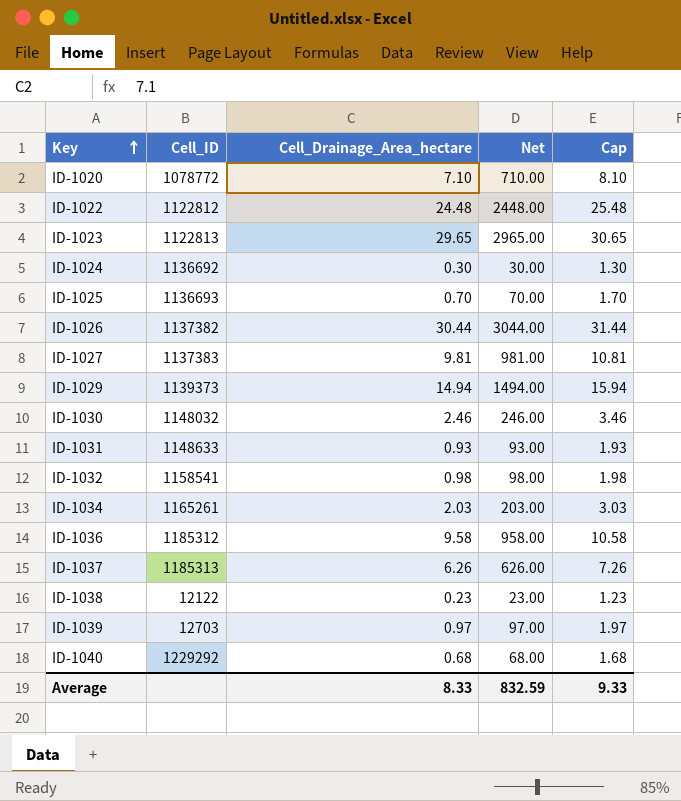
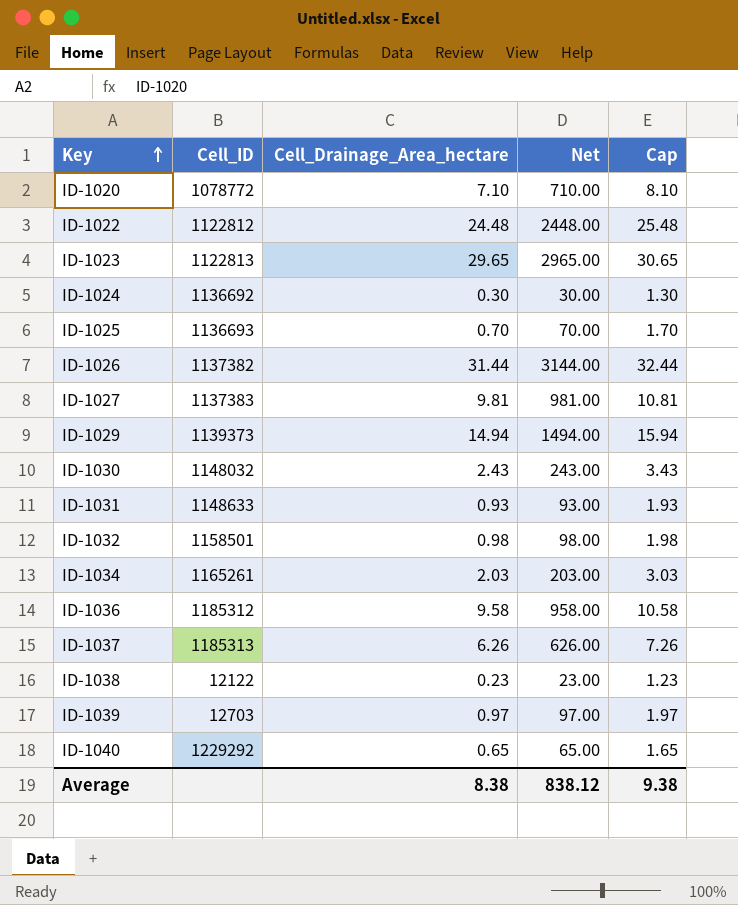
ID-1026 | Cell_Drainage_Area_hectare: 30.44 -> 31.44
ID-1026 | Net: 3044.00 -> 3144.00
ID-1026 | Cap: 31.44 -> 32.44
ID-1030 | Cell_Drainage_Area_hectare: 2.46 -> 2.43
ID-1030 | Net: 246.00 -> 243.00
ID-1030 | Cap: 3.46 -> 3.43
ID-1032 | Cell_ID: 1158541 -> 1158501
ID-1040 | Cell_Drainage_Area_hectare: 0.68 -> 0.65
ID-1040 | Net: 68.00 -> 65.00
ID-1040 | Cap: 1.68 -> 1.65
Average | Cell_Drainage_Area_hectare: 8.33 -> 8.38
Average | Net: 832.59 -> 838.12
Average | Cap: 9.33 -> 9.38

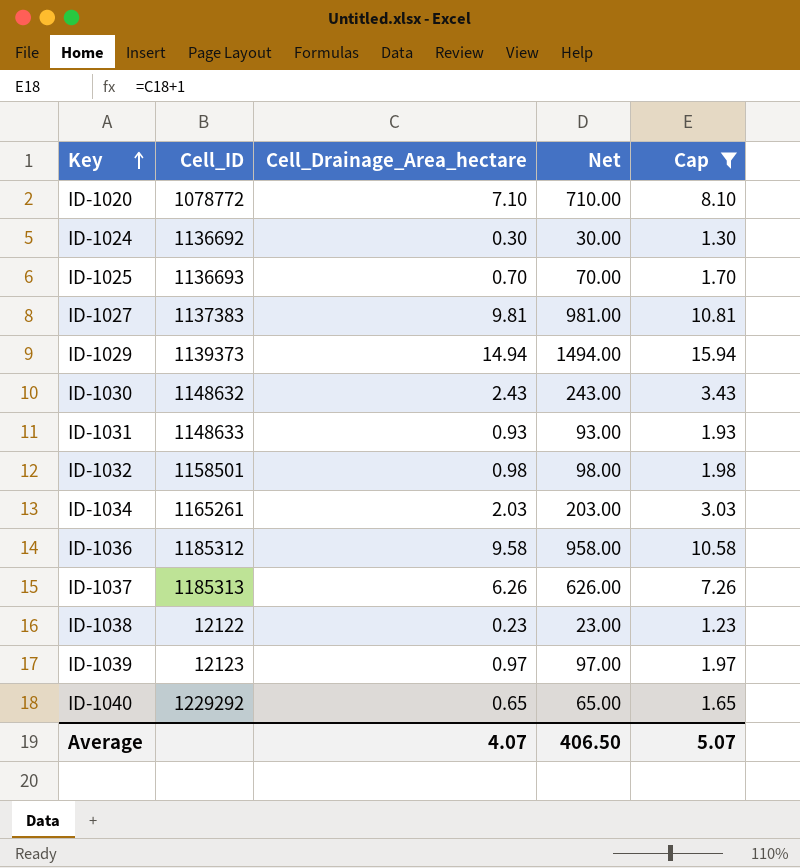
filter: none -> Cap <= 15.94
ID-1030 | Cell_ID: 1148032 -> 1148632
ID-1039 | Cell_ID: 12703 -> 12123
Average | Cell_Drainage_Area_hectare: 8.38 -> 4.07
Average | Net: 838.12 -> 406.50
Average | Cap: 9.38 -> 5.07

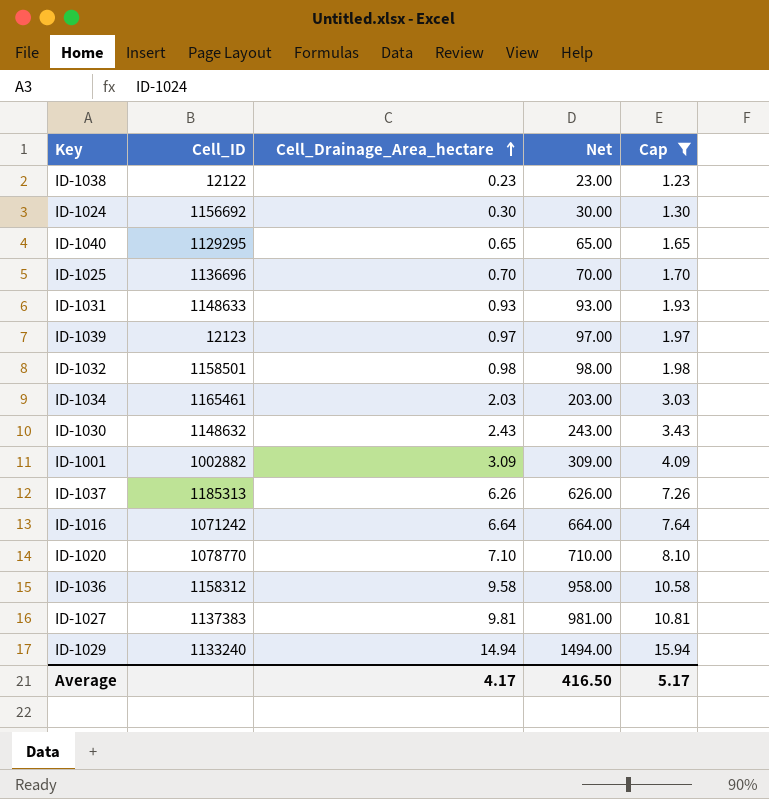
row order: Key ascending -> Cell_Drainage_Area_hectare ascending
ID-1024 | Cell_ID: 1136692 -> 1156692
ID-1040 | Cell_ID: 1229292 -> 1129295
ID-1025 | Cell_ID: 1136693 -> 1136696
ID-1034 | Cell_ID: 1165261 -> 1165461
row ID-1001: none -> 1002882 | 3.09 | 309.00 | 4.09
row ID-1016: none -> 1071242 | 6.64 | 664.00 | 7.64
ID-1020 | Cell_ID: 1078772 -> 1078770
ID-1036 | Cell_ID: 1185312 -> 1158312
ID-1029 | Cell_ID: 1139373 -> 1133240
Average | Cell_Drainage_Area_hectare: 4.07 -> 4.17
Average | Net: 406.50 -> 416.50
Average | Cap: 5.07 -> 5.17

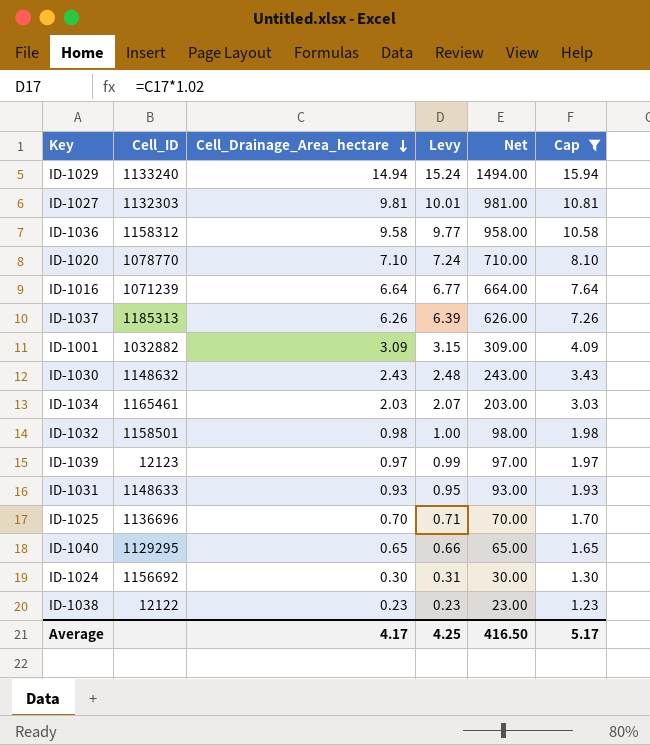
row order: Cell_Drainage_Area_hectare ascending -> Cell_Drainage_Area_hectare descending
column Levy | formula: none -> [Cell_Drainage_Area_hectare] * 1.02
ID-1027 | Cell_ID: 1137383 -> 1132303
ID-1016 | Cell_ID: 1071242 -> 1071239
ID-1001 | Cell_ID: 1002882 -> 1032882

